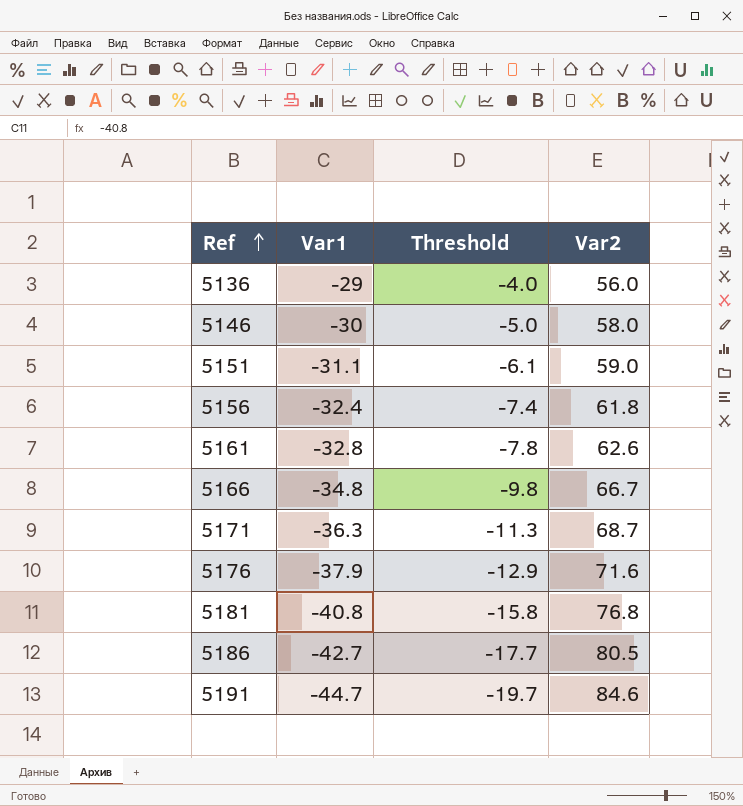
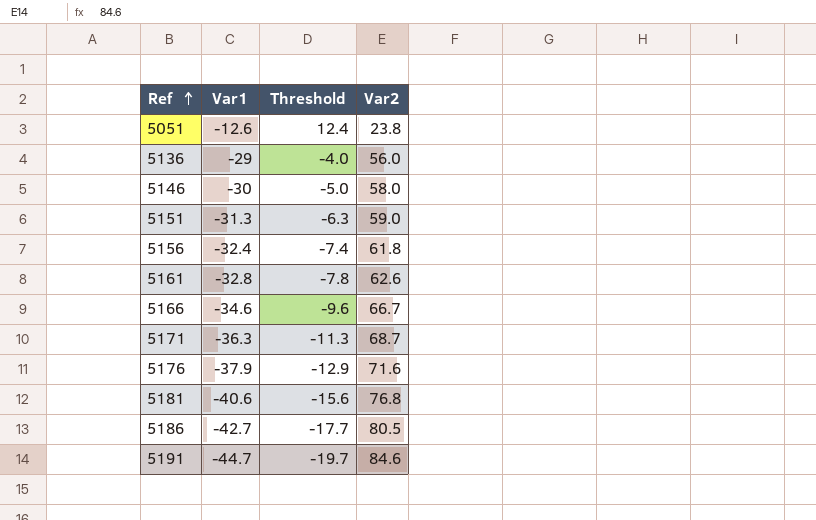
row 5051: none -> -12.6 | 12.4 | 23.8
5151 | Var1: -31.1 -> -31.3
5151 | Threshold: -6.1 -> -6.3
5166 | Var1: -34.8 -> -34.6
5166 | Threshold: -9.8 -> -9.6
5181 | Var1: -40.8 -> -40.6
5181 | Threshold: -15.8 -> -15.6

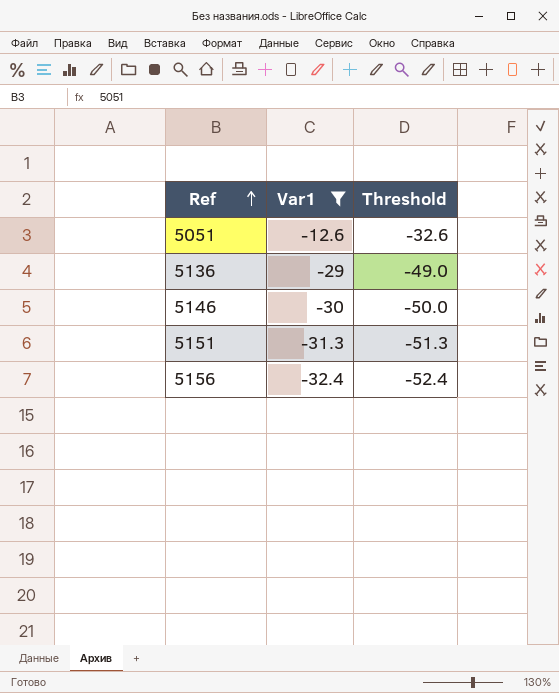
filter: none -> Var1 >= -32.4
column Var2 | position: 4 -> none
column Threshold | formula: [Var1] + 25 -> [Var1] - 20

